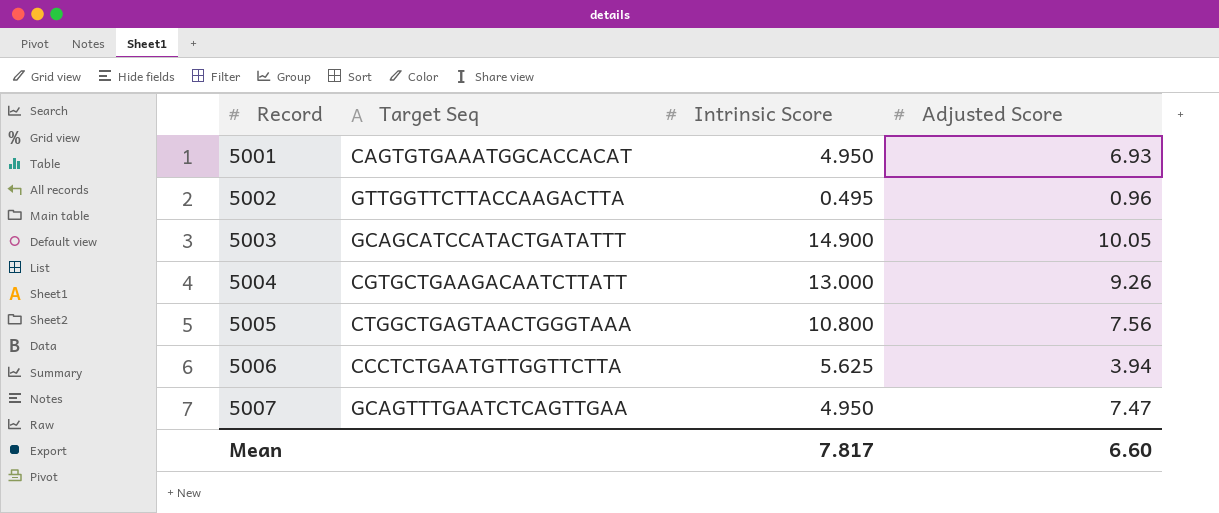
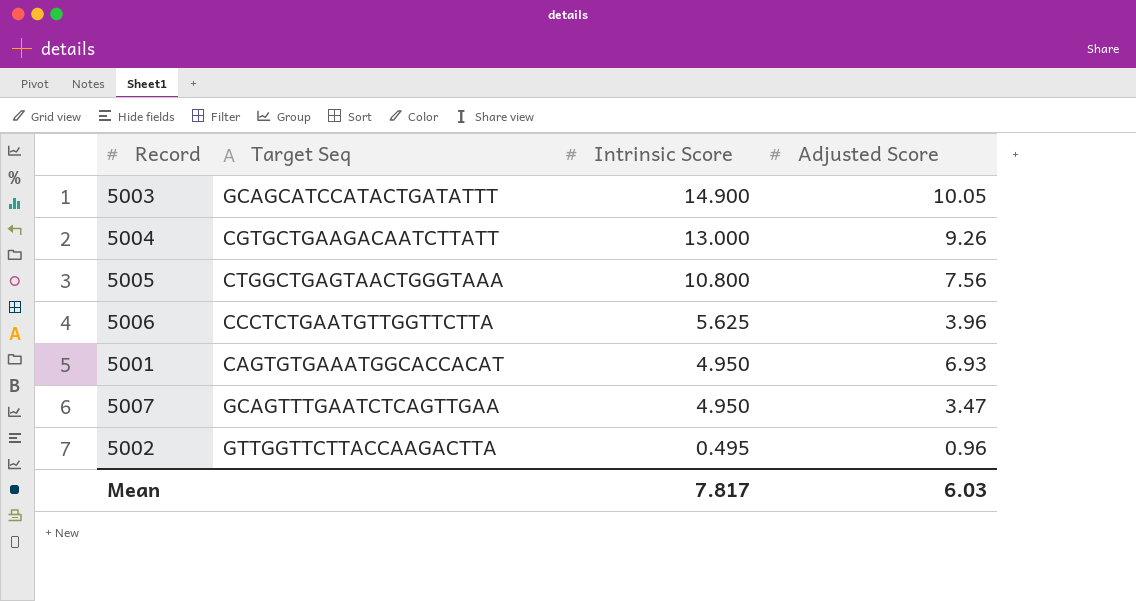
row order: Record ascending -> Intrinsic Score descending
5006 | Adjusted Score: 3.94 -> 3.96
5007 | Adjusted Score: 7.47 -> 3.47
Mean | Adjusted Score: 6.60 -> 6.03

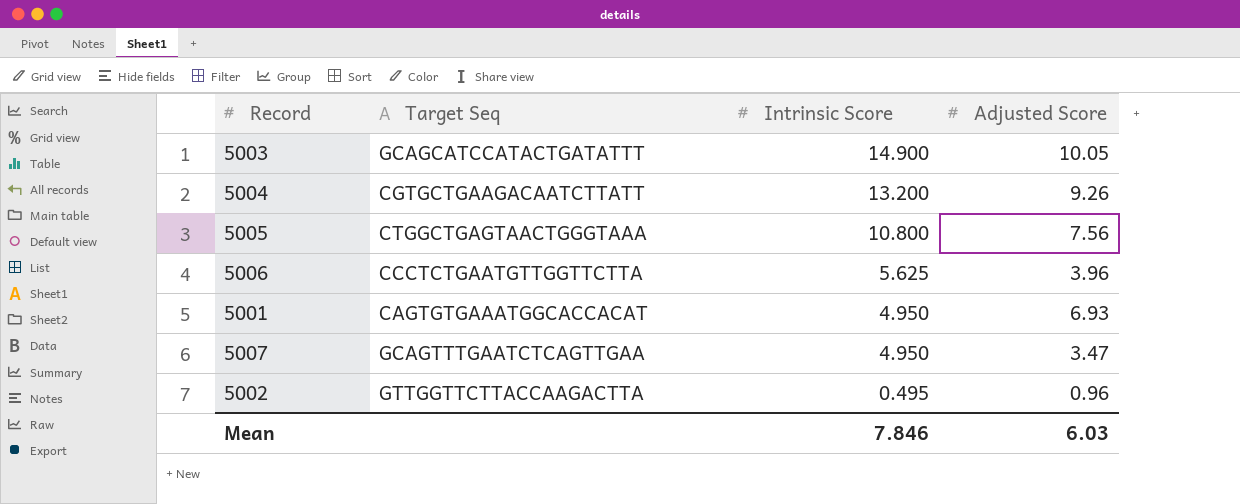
5004 | Intrinsic Score: 13.000 -> 13.200
Mean | Intrinsic Score: 7.817 -> 7.846

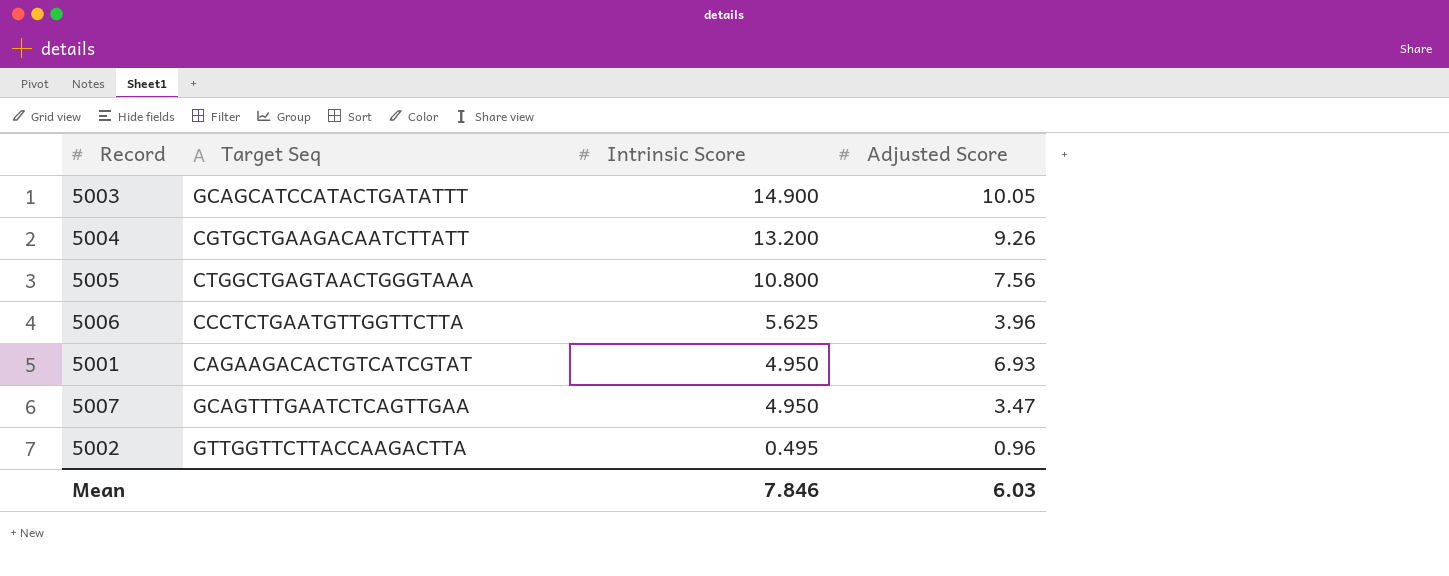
5001 | Target Seq: CAGTGTGAAATGGCACCACAT -> CAGAAGACACTGTCATCGTAT

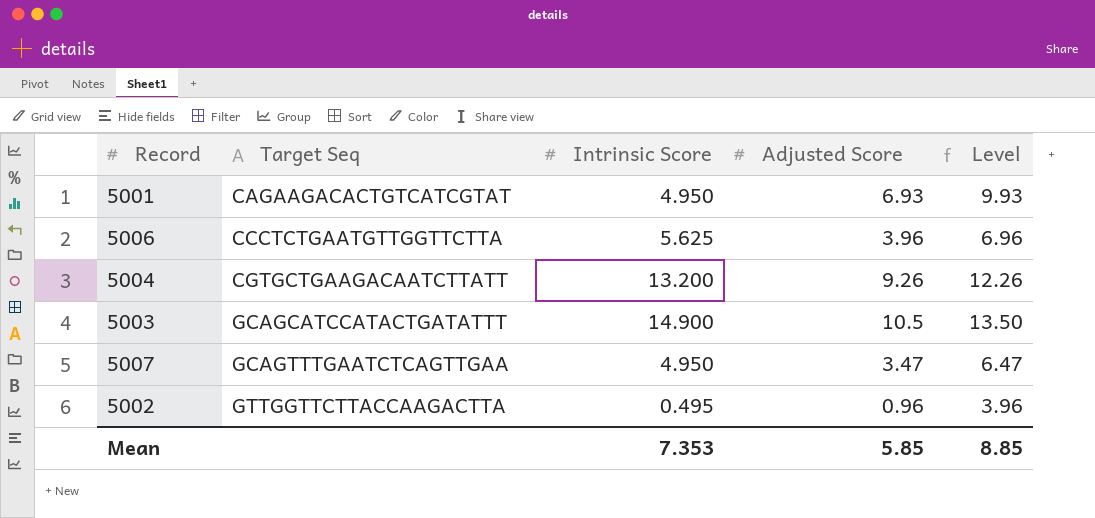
row order: Intrinsic Score descending -> Target Seq ascending
column Level | formula: none -> [Adjusted Score] + 3
row 5005: CTGGCTGAGTAACTGGGTAAA | 10.800 | 7.56 -> none
5003 | Adjusted Score: 10.05 -> 10.5
Mean | Intrinsic Score: 7.846 -> 7.353
Mean | Adjusted Score: 6.03 -> 5.85

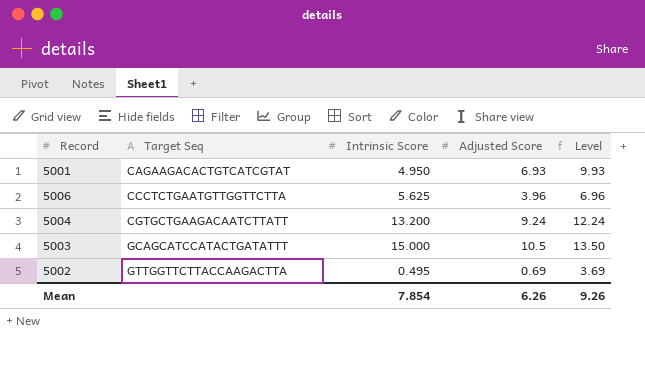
row 5007: GCAGTTTGAATCTCAGTTGAA | 4.950 | 3.47 | 6.47 -> none
5004 | Adjusted Score: 9.26 -> 9.24
5004 | Level: 12.26 -> 12.24
5003 | Intrinsic Score: 14.900 -> 15.000
5002 | Adjusted Score: 0.96 -> 0.69
5002 | Level: 3.96 -> 3.69
Mean | Intrinsic Score: 7.353 -> 7.854
Mean | Adjusted Score: 5.85 -> 6.26
Mean | Level: 8.85 -> 9.26

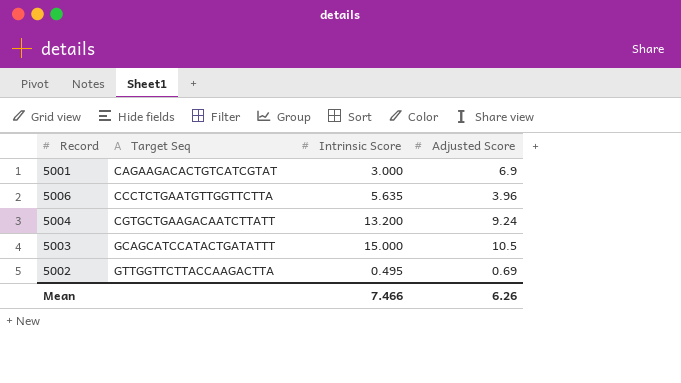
column Level | formula: [Adjusted Score] + 3 -> none
5001 | Intrinsic Score: 4.950 -> 3.000
5001 | Adjusted Score: 6.93 -> 6.9
5006 | Intrinsic Score: 5.625 -> 5.635
Mean | Intrinsic Score: 7.854 -> 7.466

